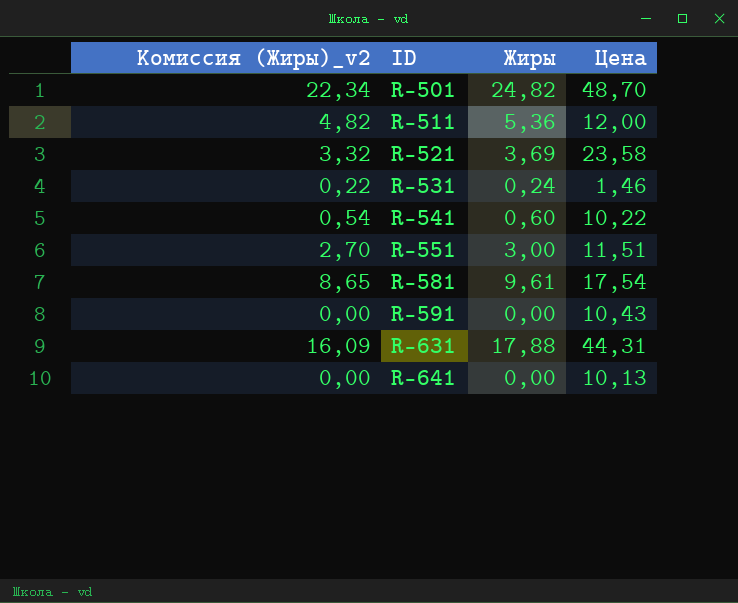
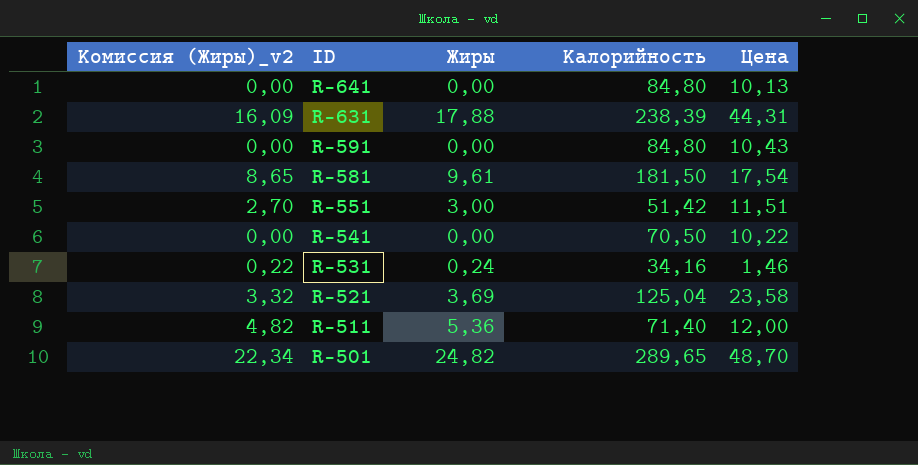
row order: ID ascending -> ID descending
column Калорийность | position: none -> 4
R-541 | Комиссия (Жиры)_v2: 0,54 -> 0,00
R-541 | Жиры: 0,60 -> 0,00

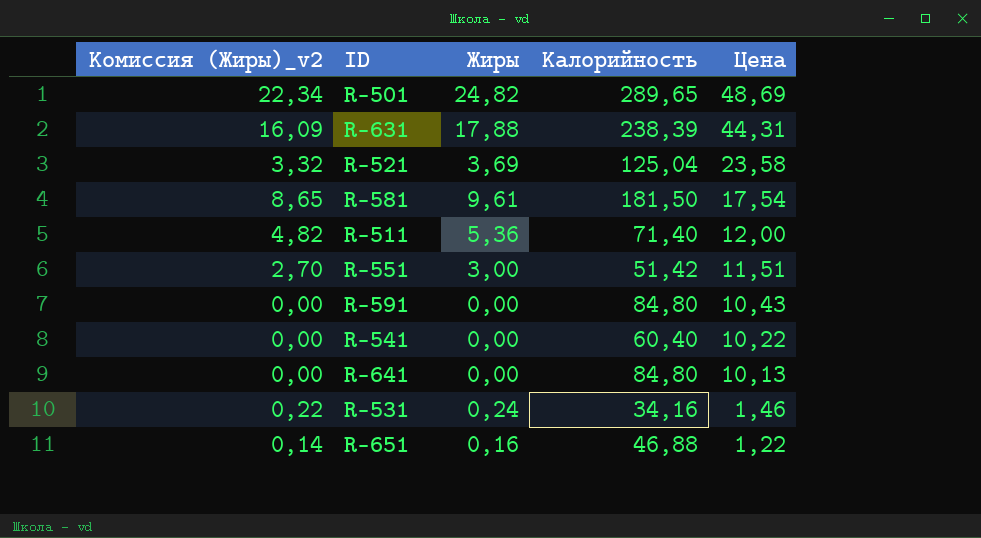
row order: ID descending -> Цена descending
R-501 | Цена: 48,70 -> 48,69
R-541 | Калорийность: 70,50 -> 60,40
row R-651: none -> 0,14 | 0,16 | 46,88 | 1,22

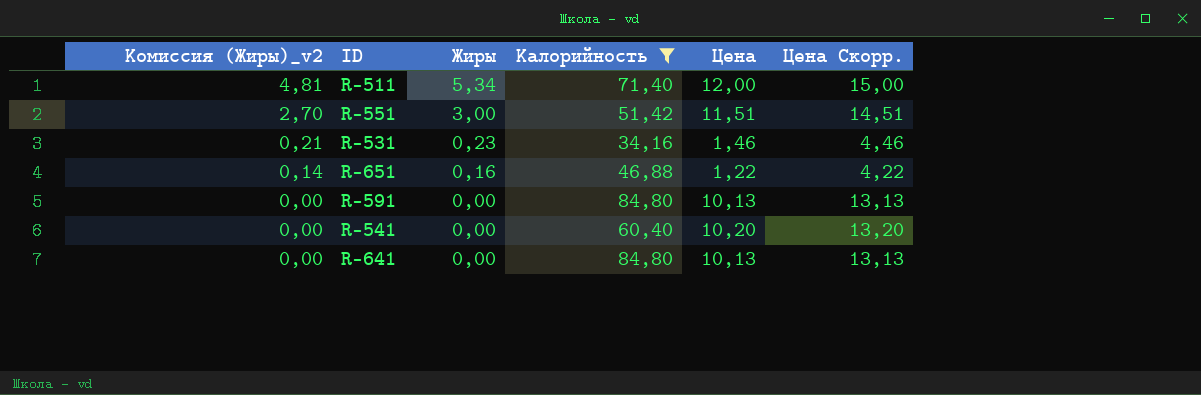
filter: none -> Калорийность <= 84,80
row order: Цена descending -> Комиссия (Жиры)_v2 descending
column Цена Скорр. | formula: none -> [Цена] + 3
R-511 | Комиссия (Жиры)_v2: 4,82 -> 4,81
R-511 | Жиры: 5,36 -> 5,34
R-531 | Комиссия (Жиры)_v2: 0,22 -> 0,21
R-531 | Жиры: 0,24 -> 0,23
R-591 | Цена: 10,43 -> 10,13
R-541 | Цена: 10,22 -> 10,20

